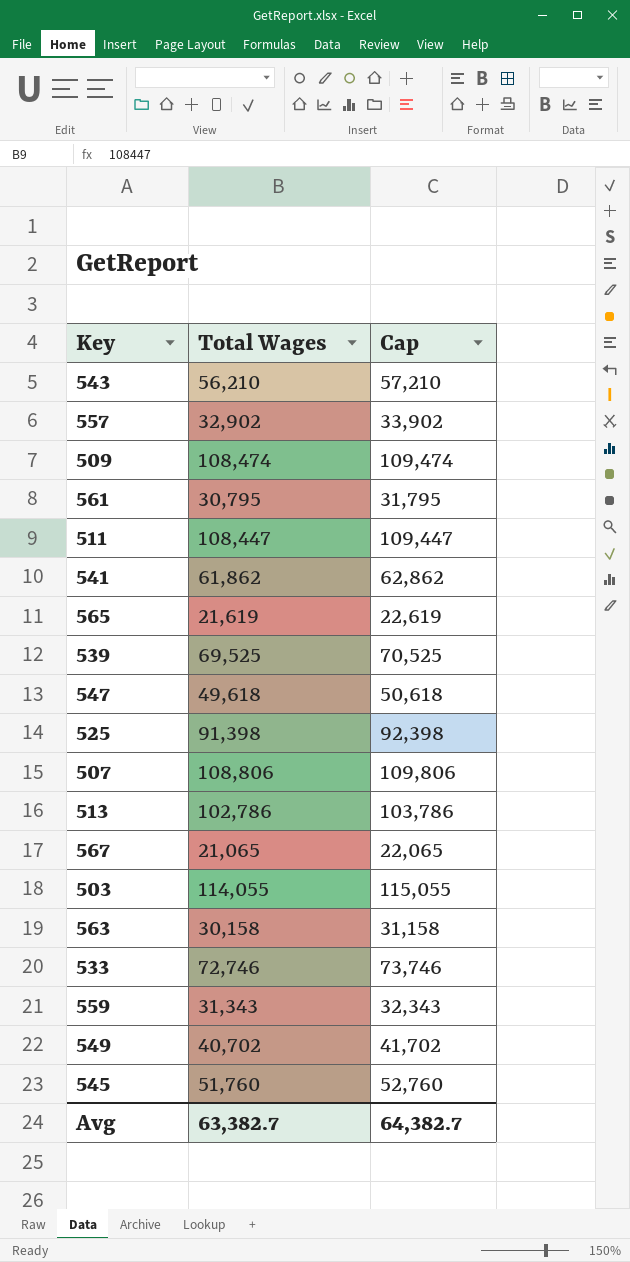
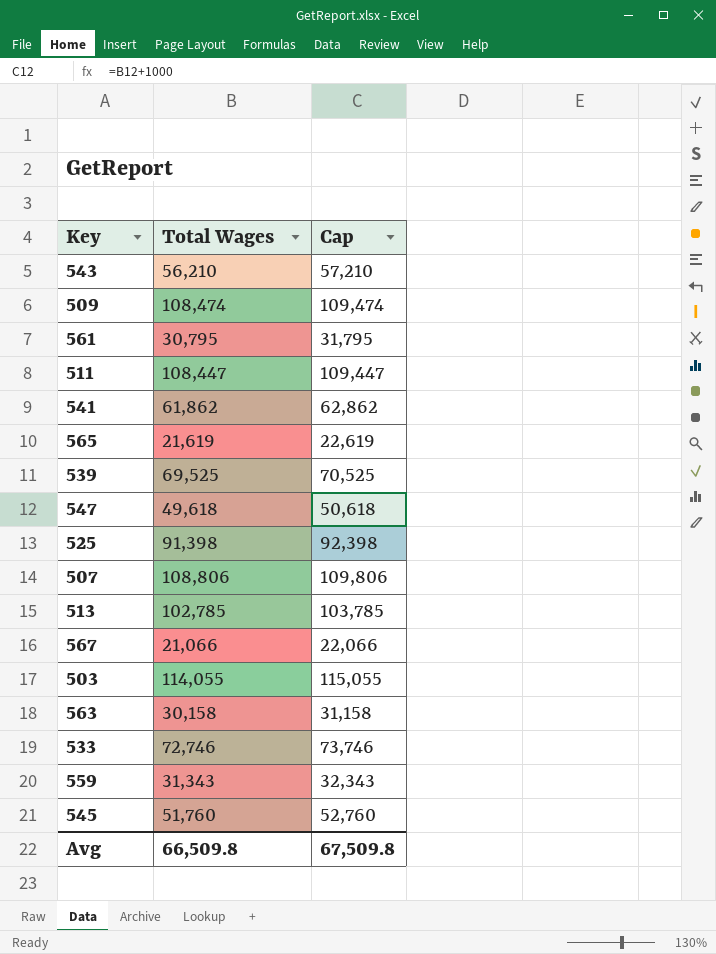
row 557: 32,902 | 33,902 -> none
row 549: 40,702 | 41,702 -> none
513 | Total Wages: 102,786 -> 102,785
513 | Cap: 103,786 -> 103,785
567 | Total Wages: 21,065 -> 21,066
567 | Cap: 22,065 -> 22,066
Avg | Total Wages: 63,382.7 -> 66,509.8
Avg | Cap: 64,382.7 -> 67,509.8

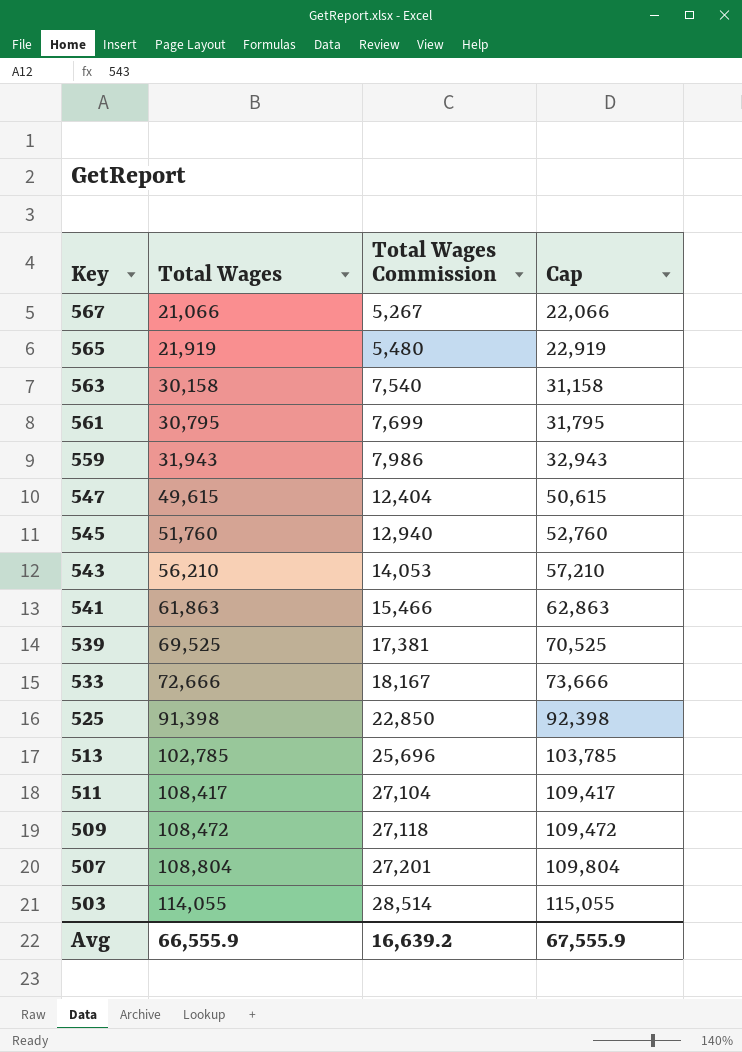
row order: none -> Key descending
column Total Wages Commission | formula: none -> [Total Wages] * 0.25
565 | Total Wages: 21,619 -> 21,919
565 | Cap: 22,619 -> 22,919
559 | Total Wages: 31,343 -> 31,943
559 | Cap: 32,343 -> 32,943
547 | Total Wages: 49,618 -> 49,615
547 | Cap: 50,618 -> 50,615
541 | Total Wages: 61,862 -> 61,863
541 | Cap: 62,862 -> 62,863
533 | Total Wages: 72,746 -> 72,666
533 | Cap: 73,746 -> 73,666
511 | Total Wages: 108,447 -> 108,417
511 | Cap: 109,447 -> 109,417
509 | Total Wages: 108,474 -> 108,472
509 | Cap: 109,474 -> 109,472
507 | Total Wages: 108,806 -> 108,804
507 | Cap: 109,806 -> 109,804
Avg | Total Wages: 66,509.8 -> 66,555.9
Avg | Cap: 67,509.8 -> 67,555.9

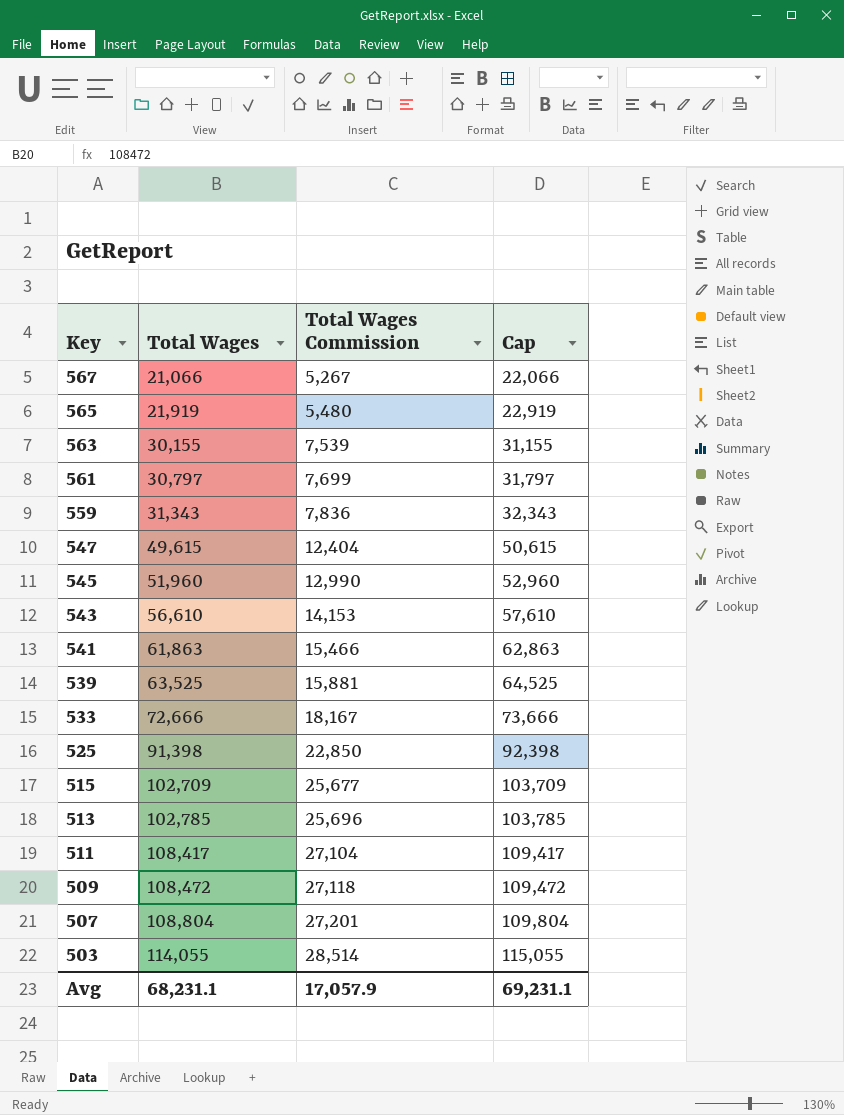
563 | Total Wages: 30,158 -> 30,155
563 | Total Wages Commission: 7,540 -> 7,539
563 | Cap: 31,158 -> 31,155
561 | Total Wages: 30,795 -> 30,797
561 | Cap: 31,795 -> 31,797
559 | Total Wages: 31,943 -> 31,343
559 | Total Wages Commission: 7,986 -> 7,836
559 | Cap: 32,943 -> 32,343
545 | Total Wages: 51,760 -> 51,960
545 | Total Wages Commission: 12,940 -> 12,990
545 | Cap: 52,760 -> 52,960
543 | Total Wages: 56,210 -> 56,610
543 | Total Wages Commission: 14,053 -> 14,153
543 | Cap: 57,210 -> 57,610
539 | Total Wages: 69,525 -> 63,525
539 | Total Wages Commission: 17,381 -> 15,881
539 | Cap: 70,525 -> 64,525
row 515: none -> 102,709 | 25,677 | 103,709
Avg | Total Wages: 66,555.9 -> 68,231.1
Avg | Total Wages Commission: 16,639.2 -> 17,057.9
Avg | Cap: 67,555.9 -> 69,231.1

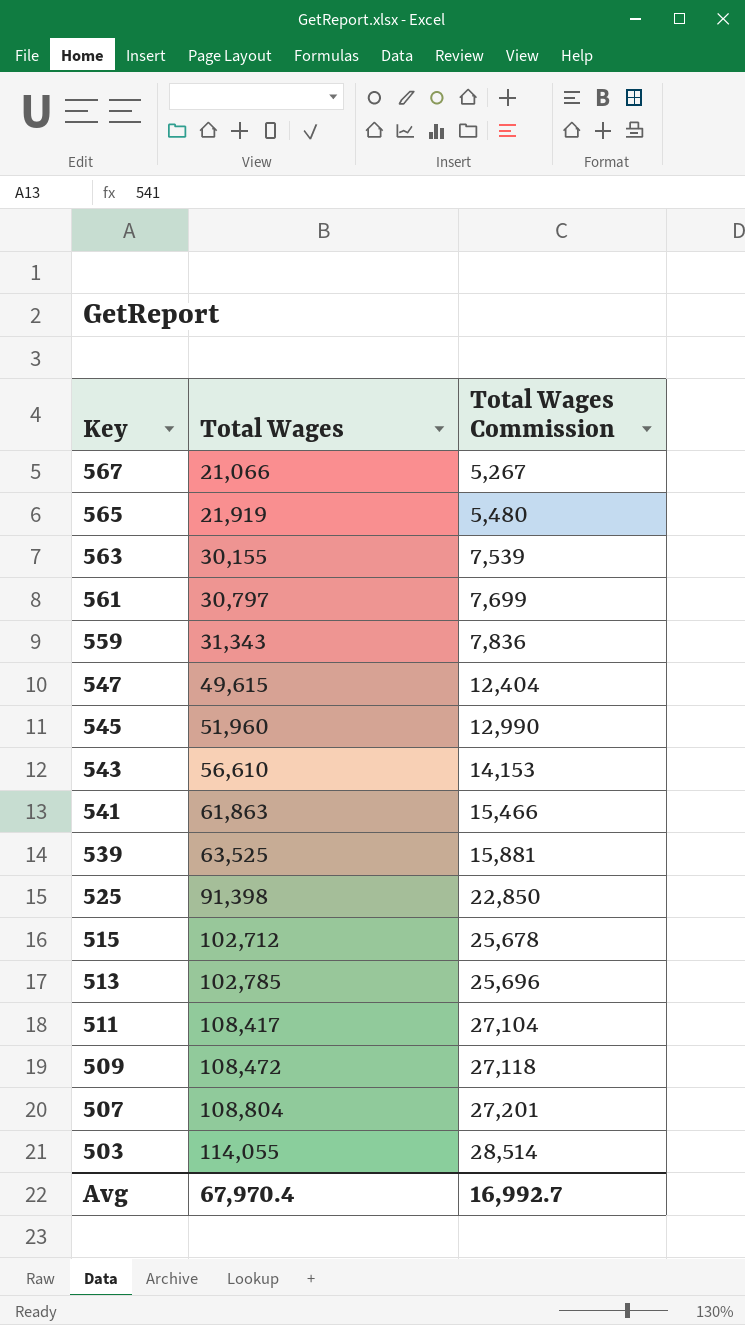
column Cap | formula: [Total Wages] + 1000 -> none
row 533: 72,666 | 18,167 | 73,666 -> none
515 | Total Wages: 102,709 -> 102,712
515 | Total Wages Commission: 25,677 -> 25,678
Avg | Total Wages: 68,231.1 -> 67,970.4
Avg | Total Wages Commission: 17,057.9 -> 16,992.7

